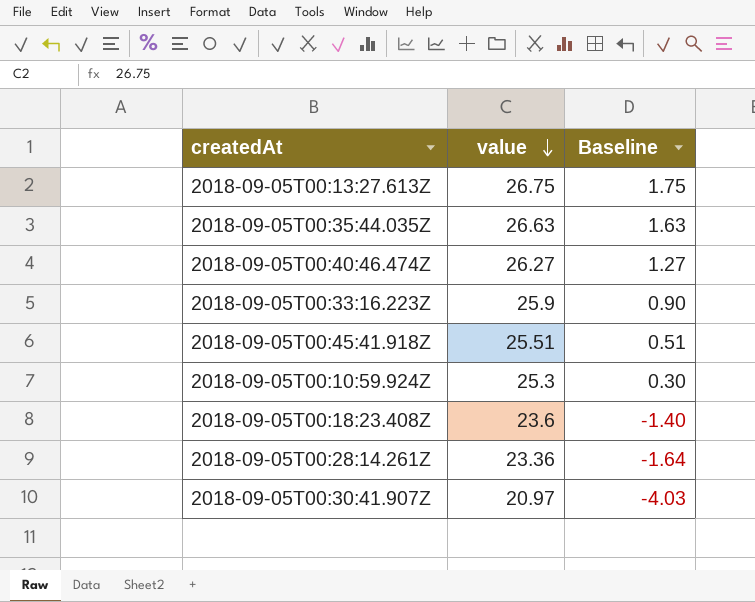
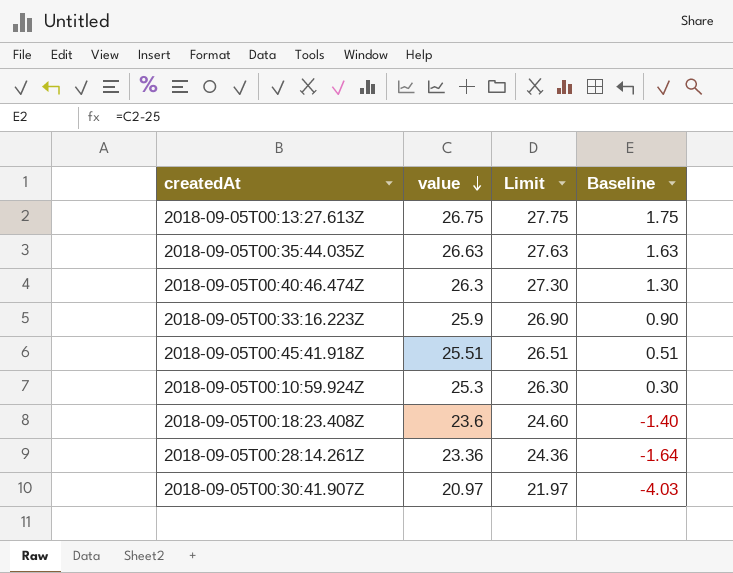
column Limit | formula: none -> [value] + 1
2018-09-05T00:40:46.474Z | value: 26.27 -> 26.3
2018-09-05T00:40:46.474Z | Baseline: 1.27 -> 1.30

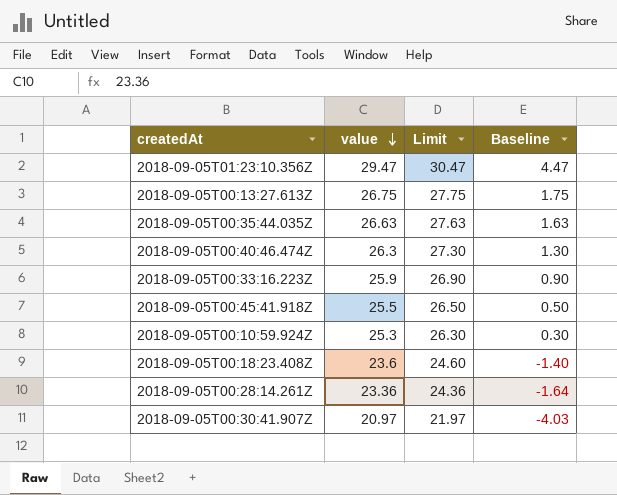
row 2018-09-05T01:23:10.356Z: none -> 29.47 | 30.47 | 4.47
2018-09-05T00:45:41.918Z | value: 25.51 -> 25.5
2018-09-05T00:45:41.918Z | Limit: 26.51 -> 26.50
2018-09-05T00:45:41.918Z | Baseline: 0.51 -> 0.50

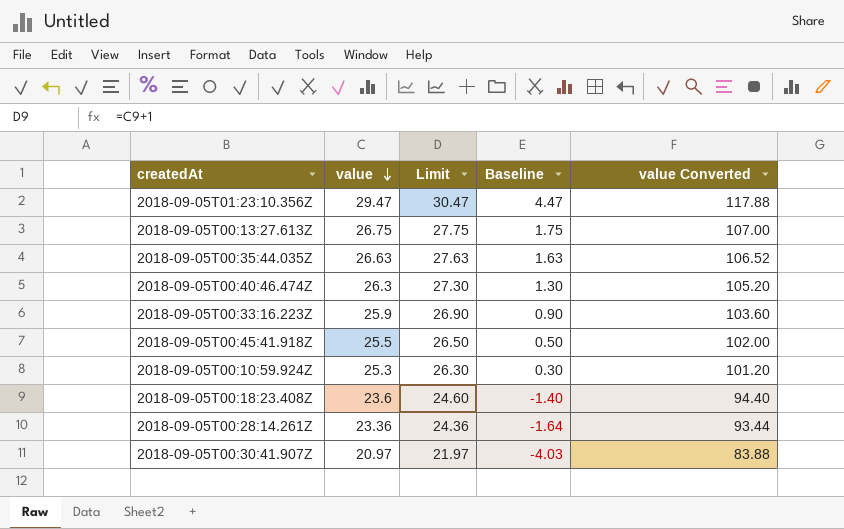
column value Converted | formula: none -> [value] * 4

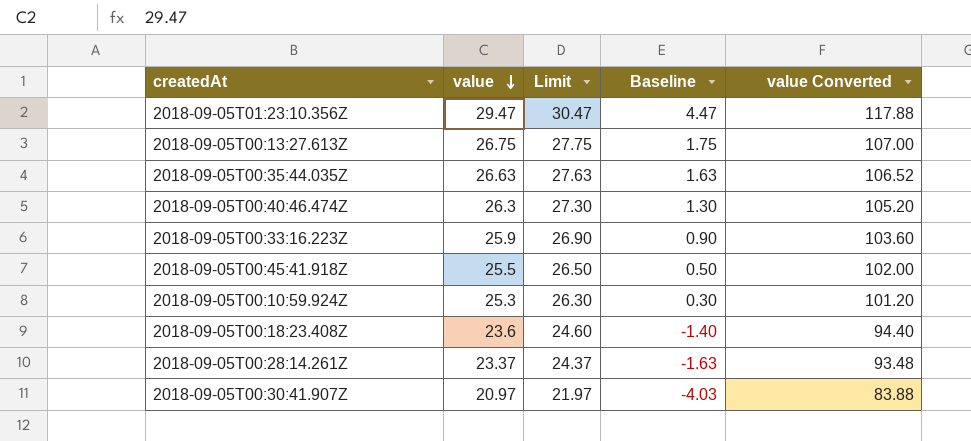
2018-09-05T00:28:14.261Z | value: 23.36 -> 23.37
2018-09-05T00:28:14.261Z | Limit: 24.36 -> 24.37
2018-09-05T00:28:14.261Z | Baseline: -1.64 -> -1.63
2018-09-05T00:28:14.261Z | value Converted: 93.44 -> 93.48

